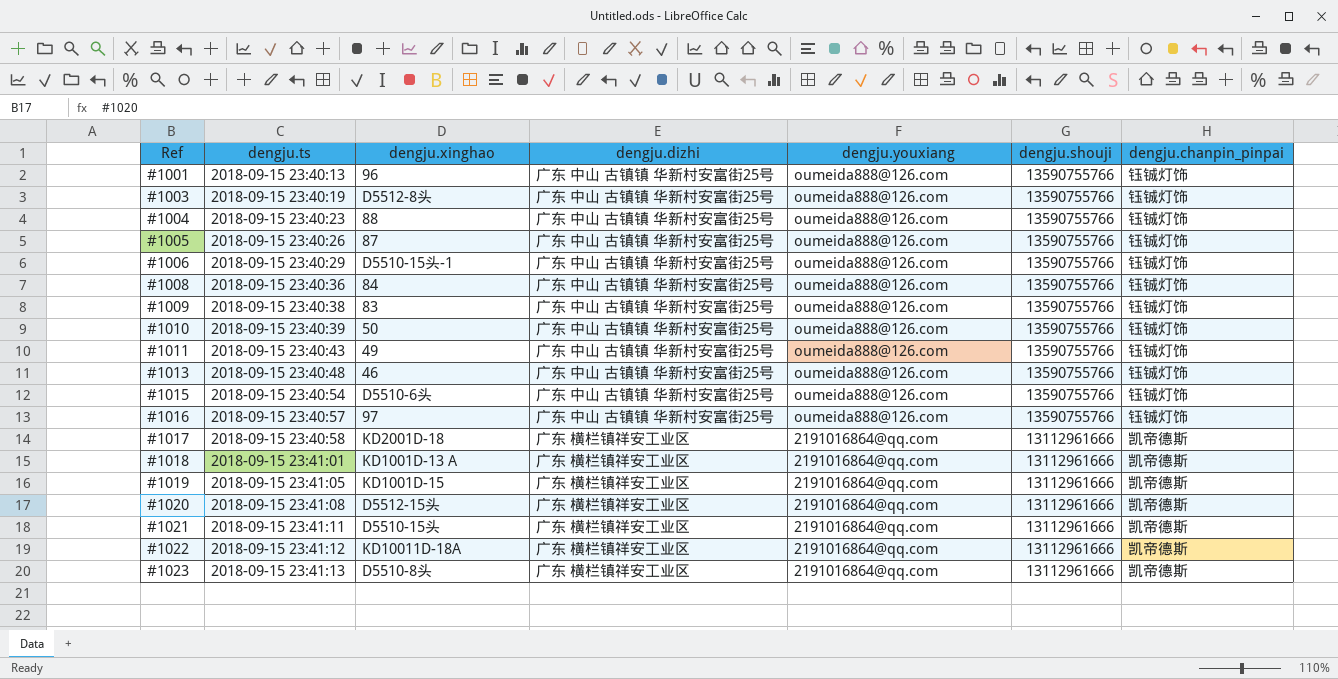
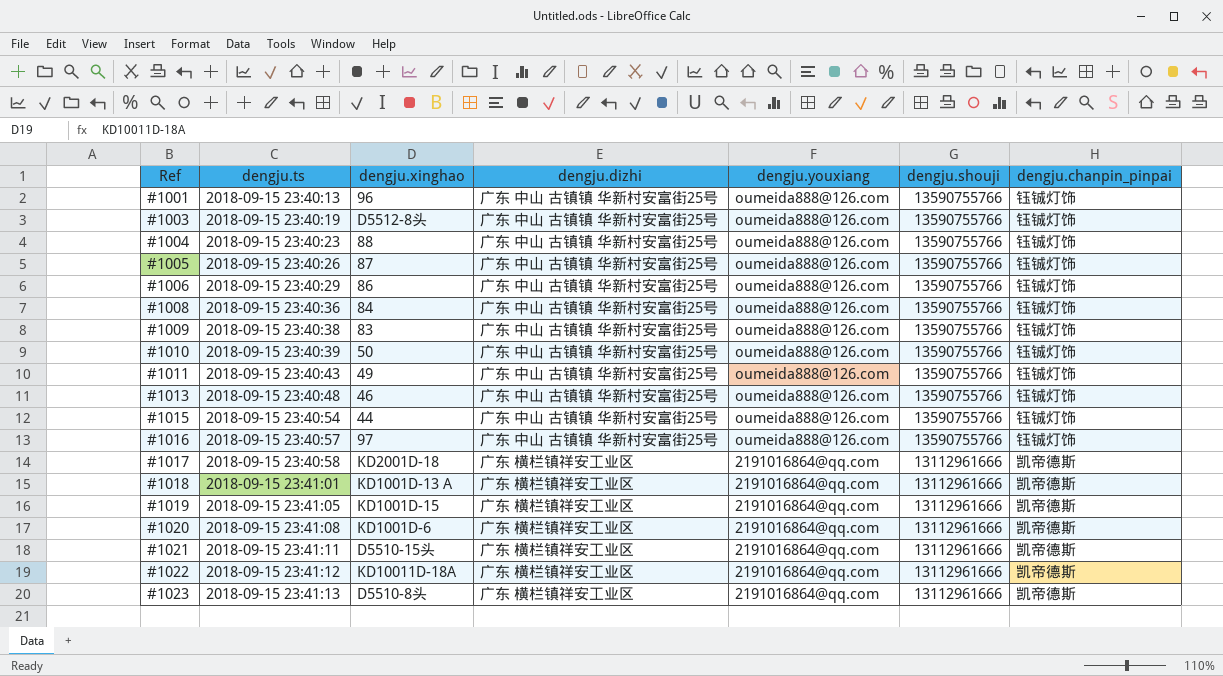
#1006 | dengju.xinghao: D5510-15头-1 -> 86
#1015 | dengju.xinghao: D5510-6头 -> 44
#1020 | dengju.xinghao: D5512-15头 -> KD1001D-6

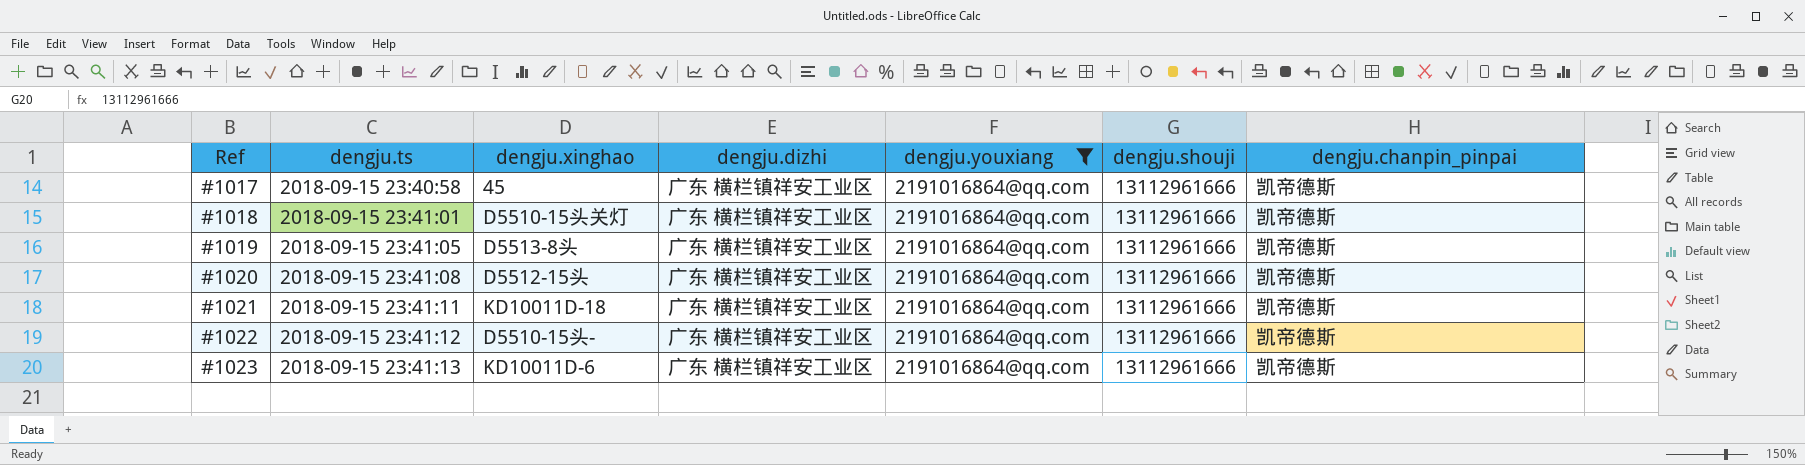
filter: none -> dengju.youxiang = 2191016864@qq.com
#1017 | dengju.xinghao: KD2001D-18 -> 45
#1018 | dengju.xinghao: KD1001D-13 A -> D5510-15头关灯
#1019 | dengju.xinghao: KD1001D-15 -> D5513-8头
#1020 | dengju.xinghao: KD1001D-6 -> D5512-15头
#1021 | dengju.xinghao: D5510-15头 -> KD10011D-18
#1022 | dengju.xinghao: KD10011D-18A -> D5510-15头-
#1023 | dengju.xinghao: D5510-8头 -> KD10011D-6

